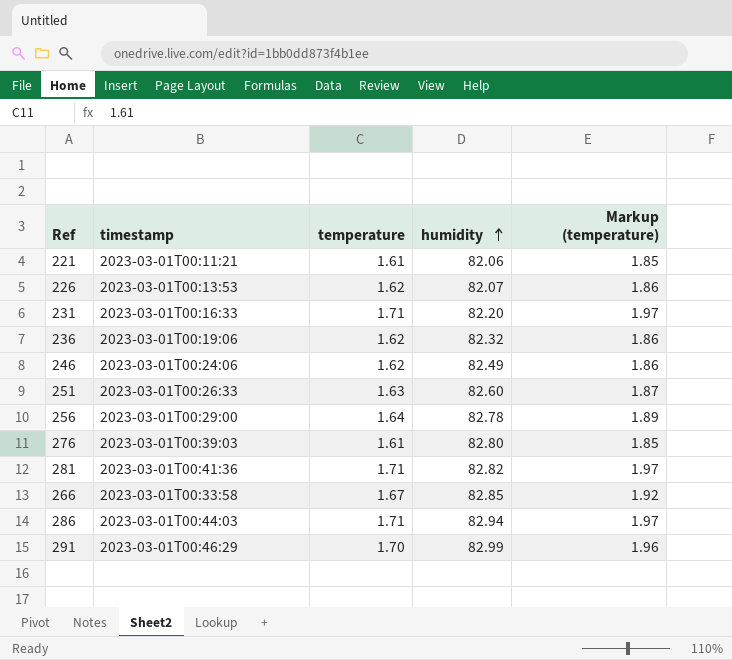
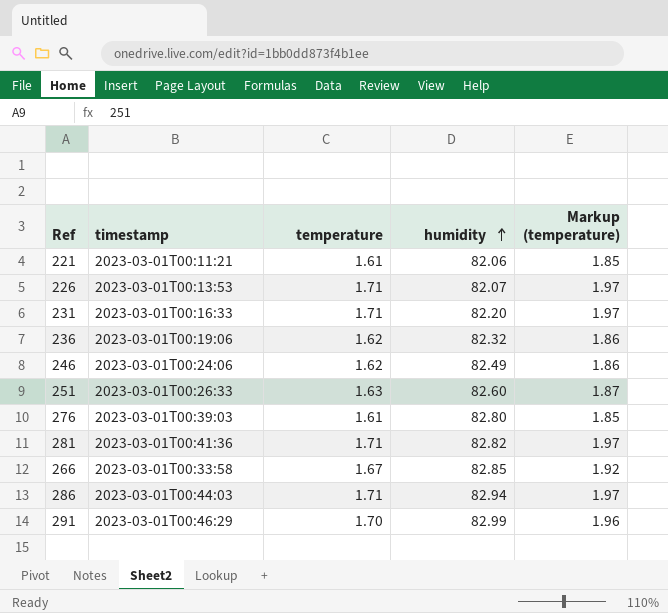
row 256: 2023-03-01T00:29:00 | 1.64 | 82.78 | 1.89 -> none
226 | temperature: 1.62 -> 1.71
226 | Markup (temperature): 1.86 -> 1.97

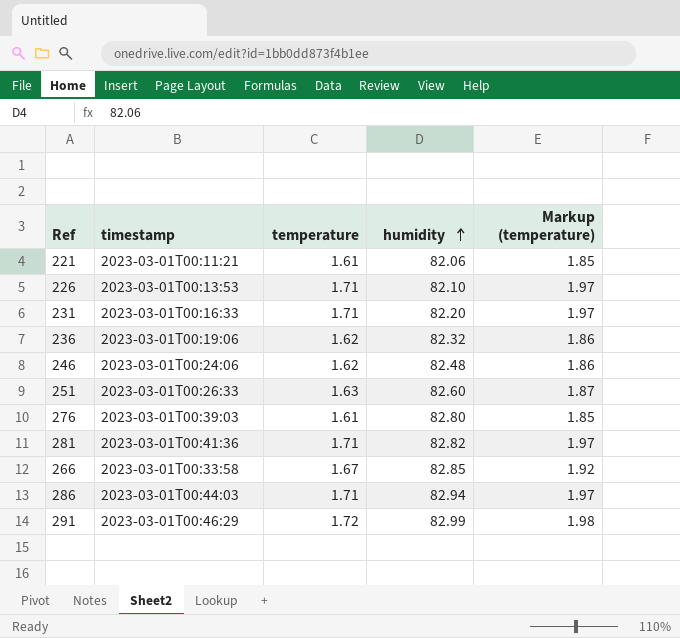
226 | humidity: 82.07 -> 82.10
246 | humidity: 82.49 -> 82.48
291 | temperature: 1.70 -> 1.72
291 | Markup (temperature): 1.96 -> 1.98

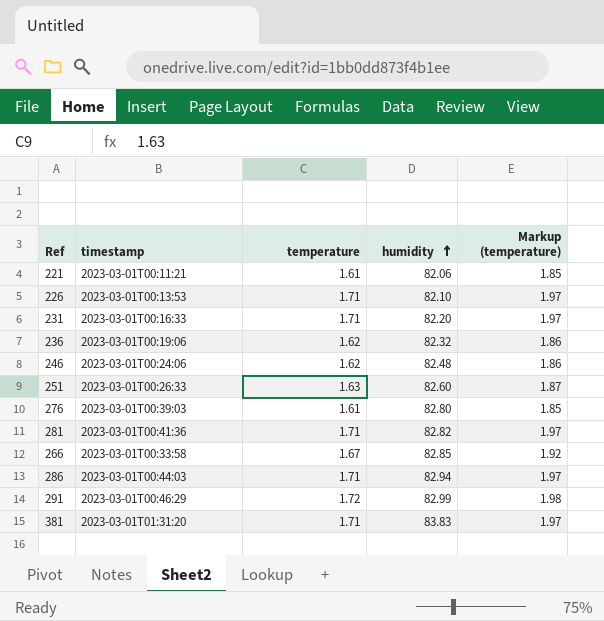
row 381: none -> 2023-03-01T01:31:20 | 1.71 | 83.83 | 1.97

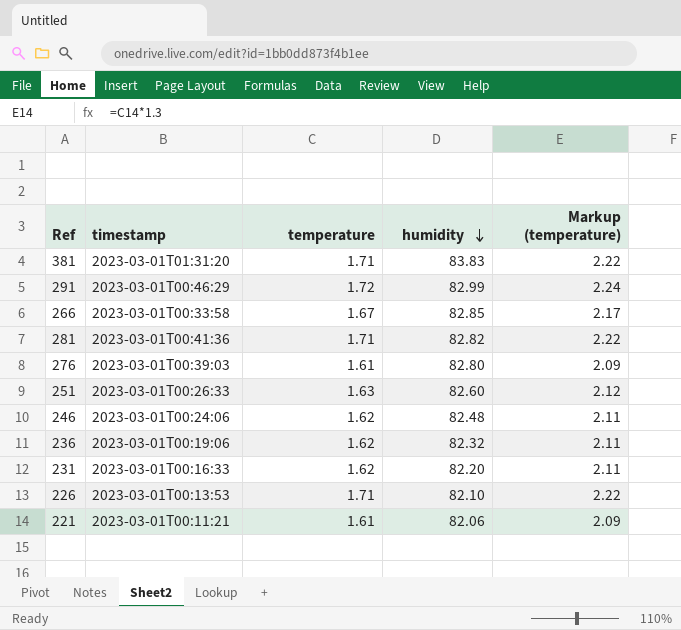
row order: humidity ascending -> humidity descending
column Markup (temperature) | formula: [temperature] * 1.15 -> [temperature] * 1.3
row 286: 2023-03-01T00:44:03 | 1.71 | 82.94 | 1.97 -> none
231 | temperature: 1.71 -> 1.62

